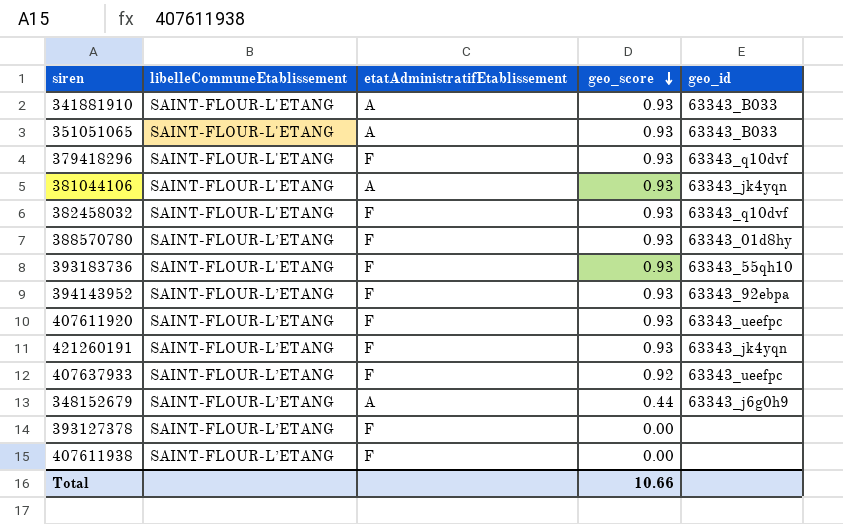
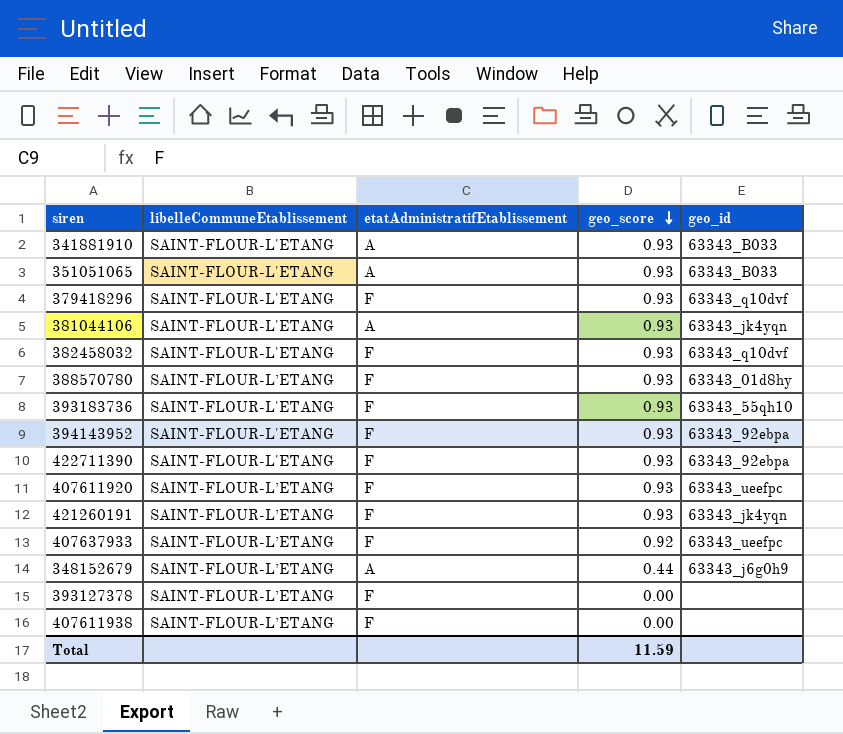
394143952 | libelleCommuneEtablissement: SAINT-FLOUR-L’ETANG -> SAINT-FLOUR-L'ETANG
row 422711390: none -> SAINT-FLOUR-L'ETANG | F | 0.93 | 63343_92ebpa
Total | geo_score: 10.66 -> 11.59

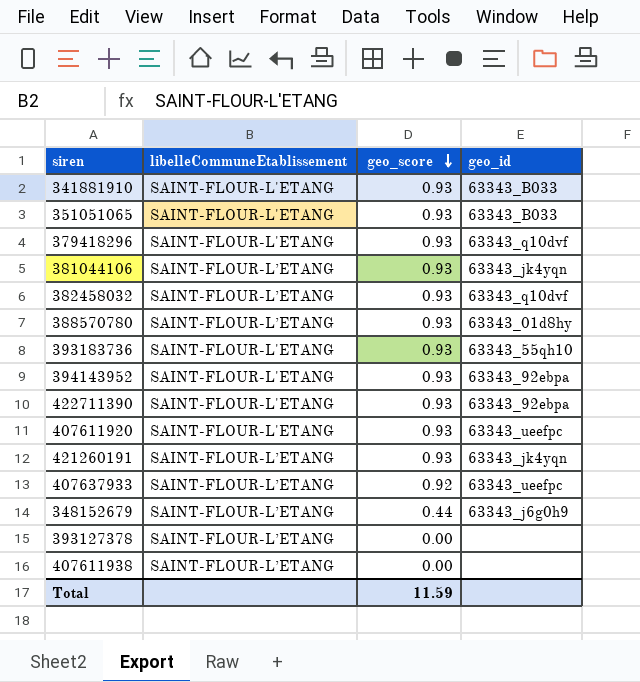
column etatAdministratifEtablissement | position: 3 -> none
381044106 | libelleCommuneEtablissement: SAINT-FLOUR-L'ETANG -> SAINT-FLOUR-L’ETANG
382458032 | libelleCommuneEtablissement: SAINT-FLOUR-L'ETANG -> SAINT-FLOUR-L’ETANG
407611920 | libelleCommuneEtablissement: SAINT-FLOUR-L’ETANG -> SAINT-FLOUR-L'ETANG

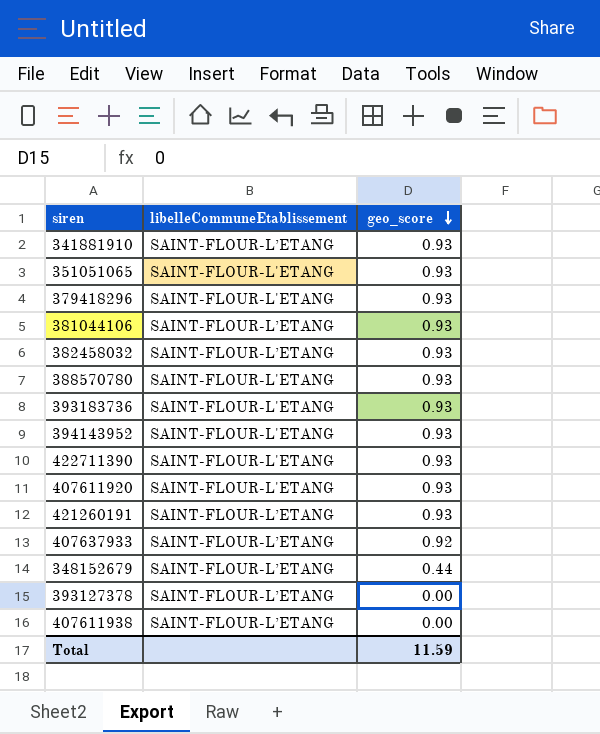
column geo_id | position: 4 -> none
341881910 | libelleCommuneEtablissement: SAINT-FLOUR-L'ETANG -> SAINT-FLOUR-L’ETANG
388570780 | libelleCommuneEtablissement: SAINT-FLOUR-L’ETANG -> SAINT-FLOUR-L'ETANG

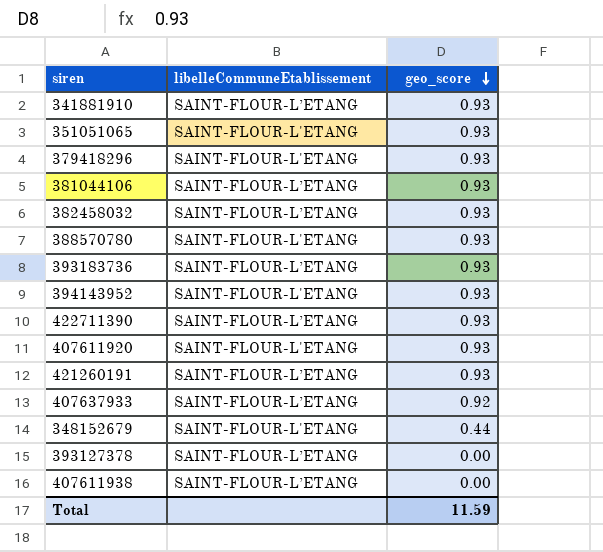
393183736 | libelleCommuneEtablissement: SAINT-FLOUR-L'ETANG -> SAINT-FLOUR-L’ETANG
422711390 | libelleCommuneEtablissement: SAINT-FLOUR-L'ETANG -> SAINT-FLOUR-L’ETANG
348152679 | libelleCommuneEtablissement: SAINT-FLOUR-L’ETANG -> SAINT-FLOUR-L'ETANG

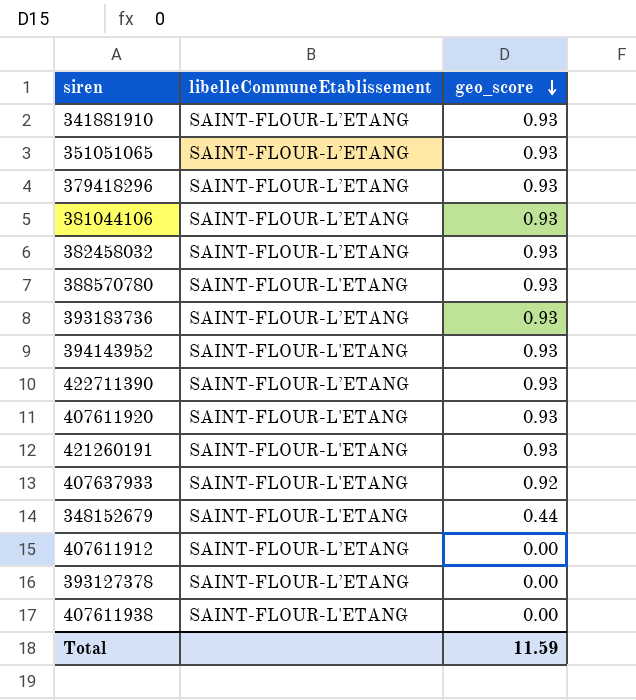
351051065 | libelleCommuneEtablissement: SAINT-FLOUR-L'ETANG -> SAINT-FLOUR-L’ETANG
379418296 | libelleCommuneEtablissement: SAINT-FLOUR-L'ETANG -> SAINT-FLOUR-L’ETANG
421260191 | libelleCommuneEtablissement: SAINT-FLOUR-L’ETANG -> SAINT-FLOUR-L'ETANG
407637933 | libelleCommuneEtablissement: SAINT-FLOUR-L’ETANG -> SAINT-FLOUR-L'ETANG
row 407611912: none -> SAINT-FLOUR-L’ETANG | 0.00
407611938 | libelleCommuneEtablissement: SAINT-FLOUR-L’ETANG -> SAINT-FLOUR-L'ETANG

